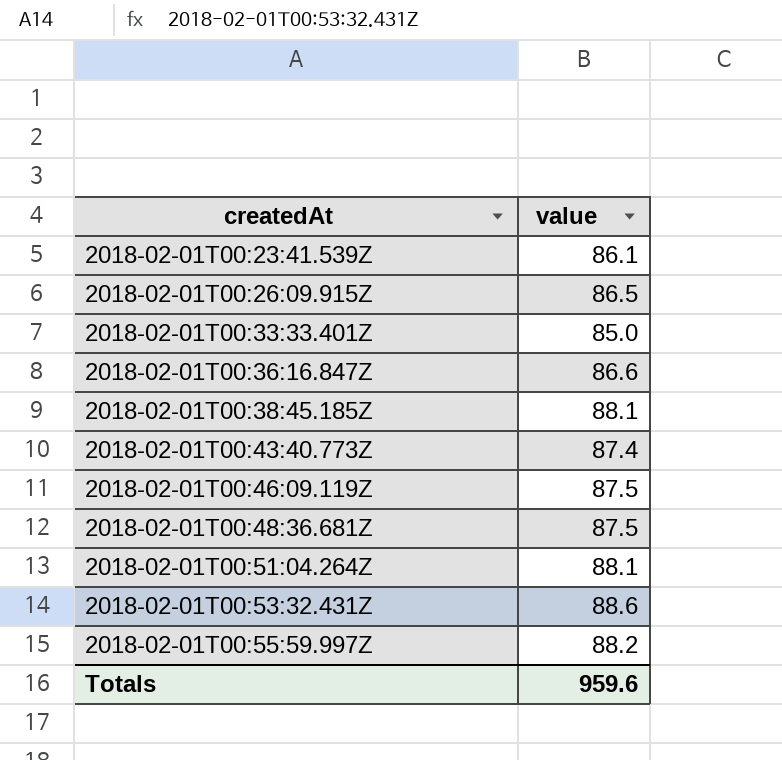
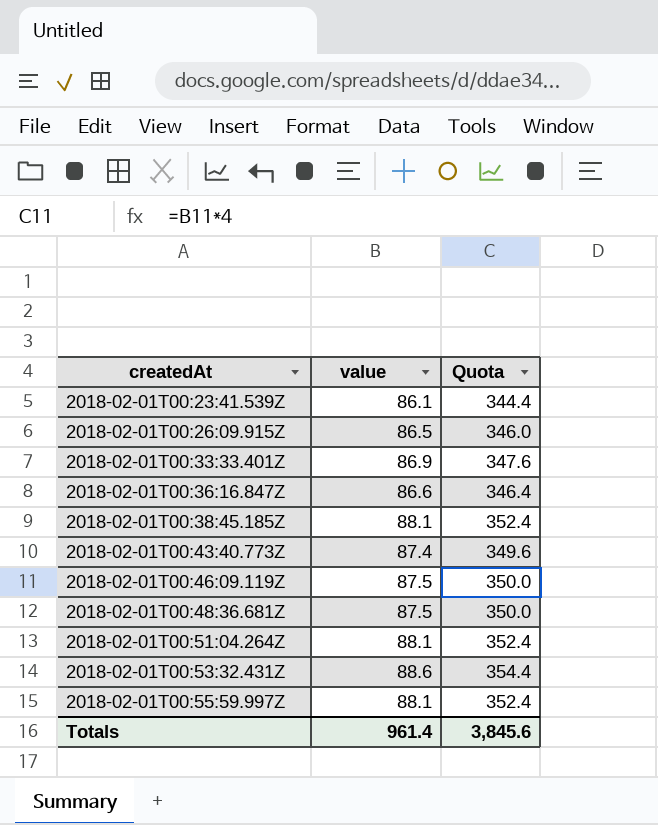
column Quota | formula: none -> [value] * 4
2018-02-01T00:33:33.401Z | value: 85.0 -> 86.9
2018-02-01T00:55:59.997Z | value: 88.2 -> 88.1
Totals | value: 959.6 -> 961.4

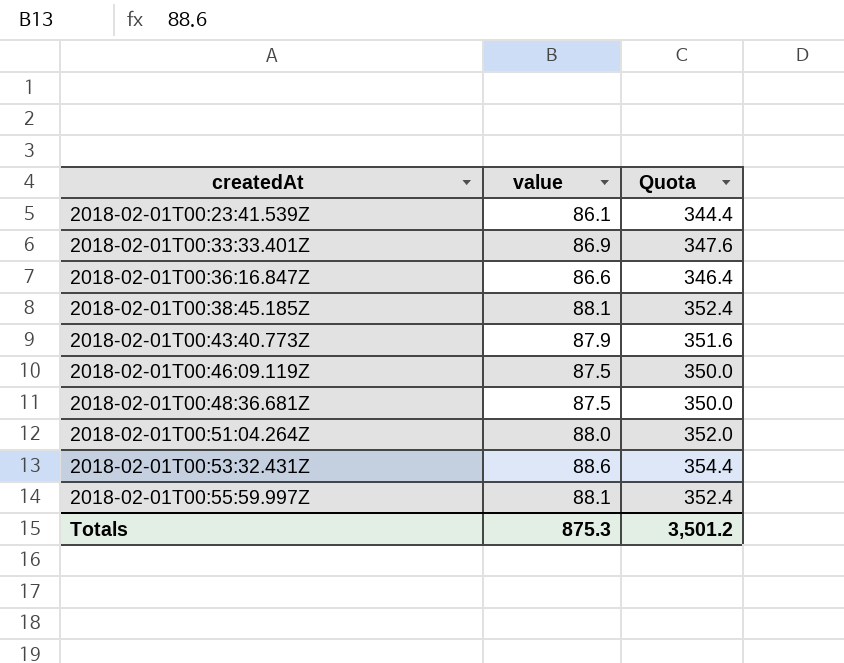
row 2018-02-01T00:26:09.915Z: 86.5 | 346.0 -> none
2018-02-01T00:43:40.773Z | value: 87.4 -> 87.9
2018-02-01T00:43:40.773Z | Quota: 349.6 -> 351.6
2018-02-01T00:51:04.264Z | value: 88.1 -> 88.0
2018-02-01T00:51:04.264Z | Quota: 352.4 -> 352.0
Totals | value: 961.4 -> 875.3
Totals | Quota: 3,845.6 -> 3,501.2

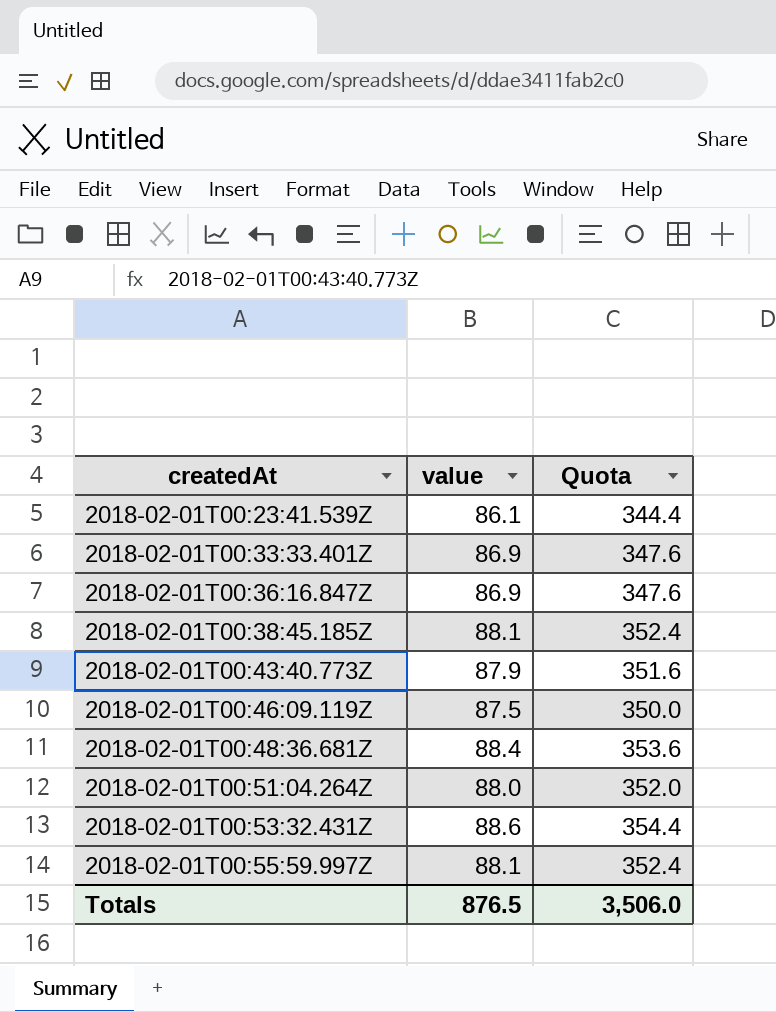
2018-02-01T00:36:16.847Z | value: 86.6 -> 86.9
2018-02-01T00:36:16.847Z | Quota: 346.4 -> 347.6
2018-02-01T00:48:36.681Z | value: 87.5 -> 88.4
2018-02-01T00:48:36.681Z | Quota: 350.0 -> 353.6
Totals | value: 875.3 -> 876.5
Totals | Quota: 3,501.2 -> 3,506.0

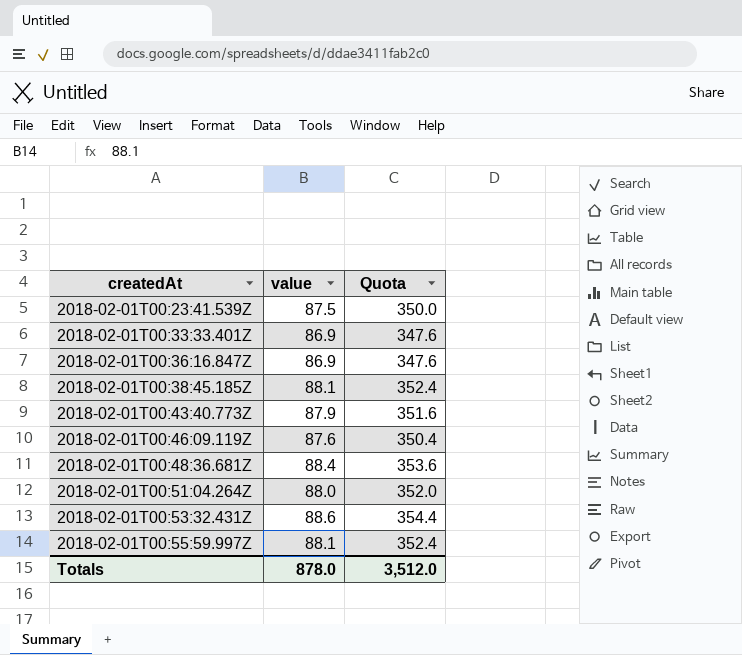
2018-02-01T00:23:41.539Z | value: 86.1 -> 87.5
2018-02-01T00:23:41.539Z | Quota: 344.4 -> 350.0
2018-02-01T00:46:09.119Z | value: 87.5 -> 87.6
2018-02-01T00:46:09.119Z | Quota: 350.0 -> 350.4
Totals | value: 876.5 -> 878.0
Totals | Quota: 3,506.0 -> 3,512.0

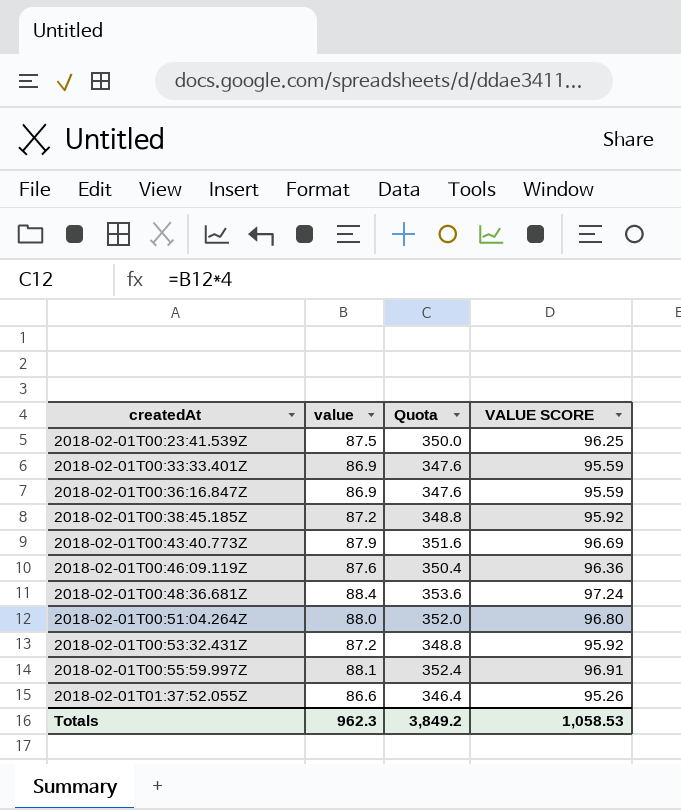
column VALUE SCORE | formula: none -> [value] * 1.1
2018-02-01T00:38:45.185Z | value: 88.1 -> 87.2
2018-02-01T00:38:45.185Z | Quota: 352.4 -> 348.8
2018-02-01T00:53:32.431Z | value: 88.6 -> 87.2
2018-02-01T00:53:32.431Z | Quota: 354.4 -> 348.8
row 2018-02-01T01:37:52.055Z: none -> 86.6 | 346.4 | 95.26
Totals | value: 878.0 -> 962.3
Totals | Quota: 3,512.0 -> 3,849.2

